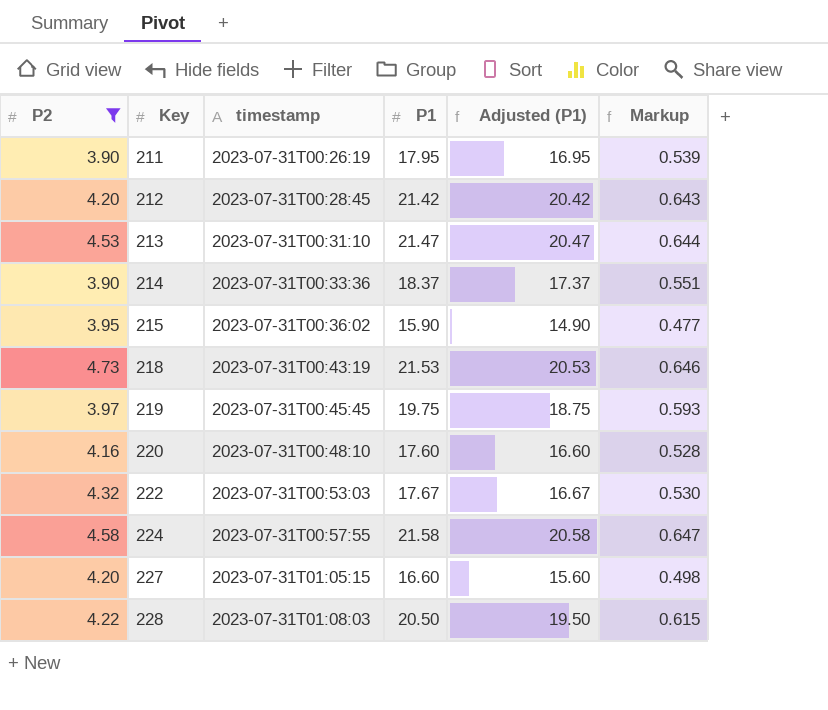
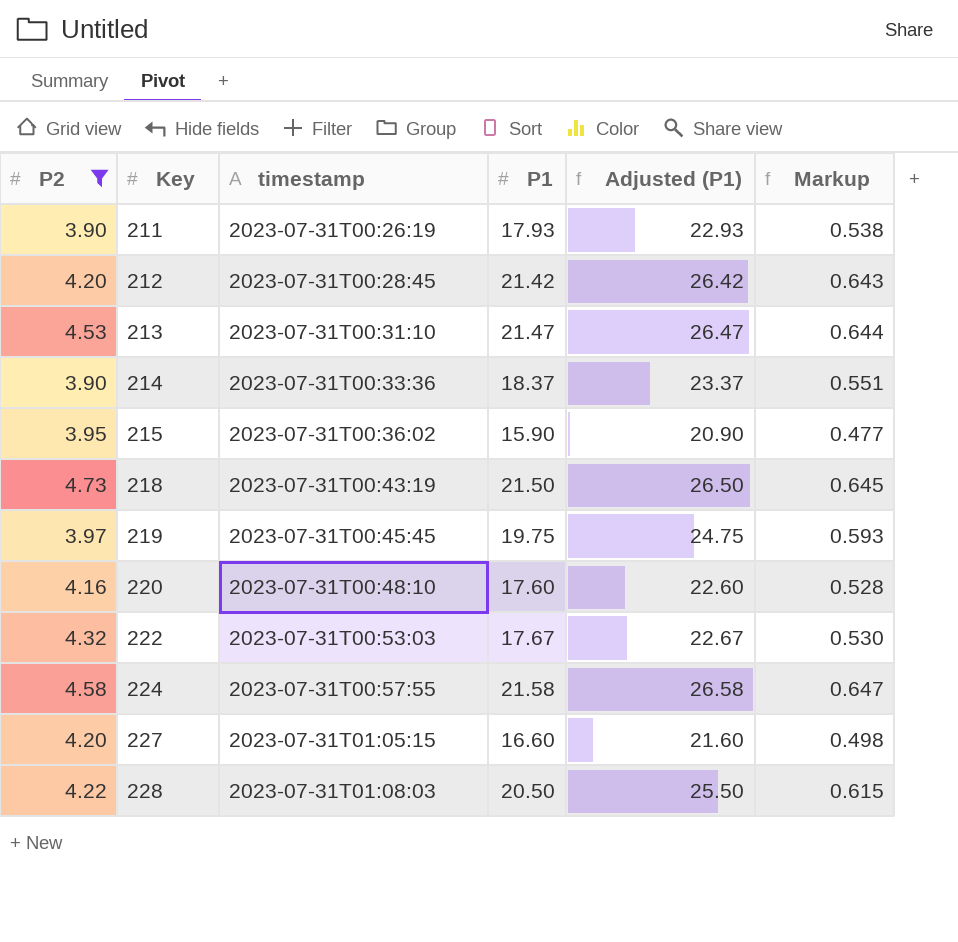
column Adjusted (P1) | formula: [P1] - 1 -> [P1] + 5
211 | P1: 17.95 -> 17.93
211 | Markup: 0.539 -> 0.538
218 | P1: 21.53 -> 21.50
218 | Markup: 0.646 -> 0.645

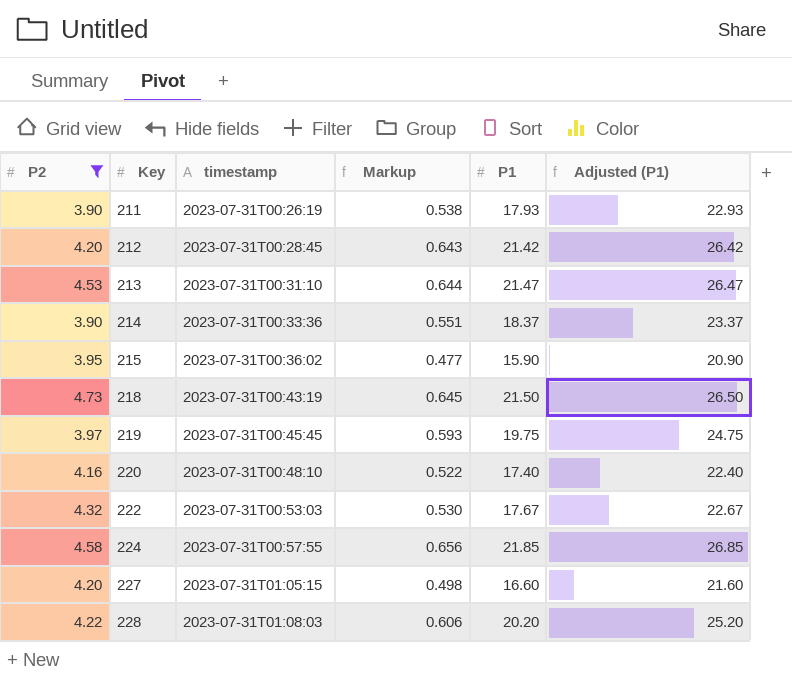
column Markup | position: 6 -> 4
220 | Markup: 0.528 -> 0.522
220 | P1: 17.60 -> 17.40
220 | Adjusted (P1): 22.60 -> 22.40
224 | Markup: 0.647 -> 0.656
224 | P1: 21.58 -> 21.85
224 | Adjusted (P1): 26.58 -> 26.85
228 | Markup: 0.615 -> 0.606
228 | P1: 20.50 -> 20.20
228 | Adjusted (P1): 25.50 -> 25.20

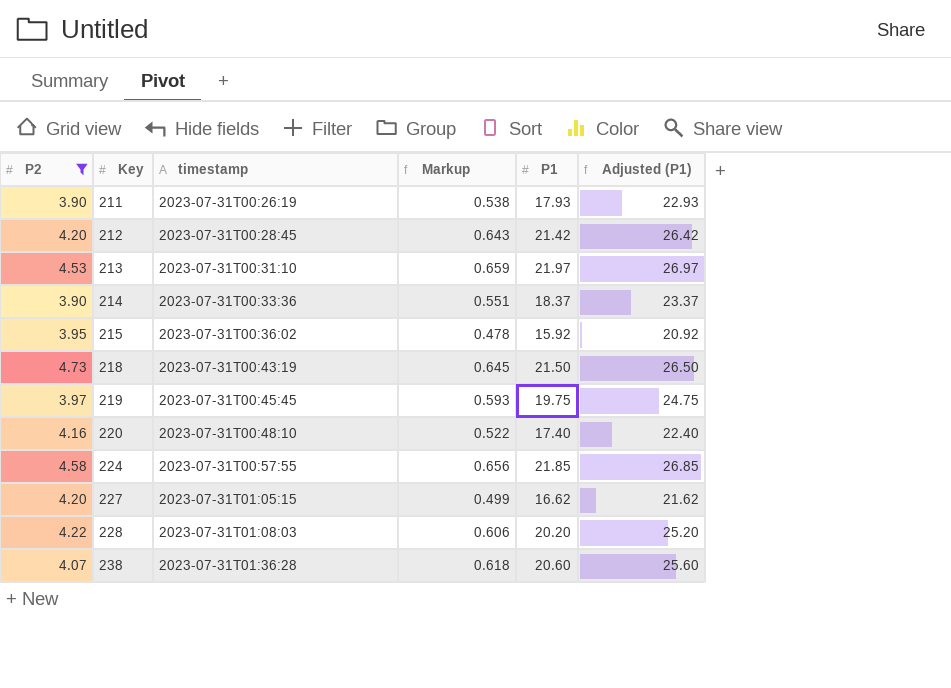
row 222: 4.32 | 2023-07-31T00:53:03 | 0.530 | 17.67 | 22.67 -> none
213 | Markup: 0.644 -> 0.659
213 | P1: 21.47 -> 21.97
213 | Adjusted (P1): 26.47 -> 26.97
215 | Markup: 0.477 -> 0.478
215 | P1: 15.90 -> 15.92
215 | Adjusted (P1): 20.90 -> 20.92
227 | Markup: 0.498 -> 0.499
227 | P1: 16.60 -> 16.62
227 | Adjusted (P1): 21.60 -> 21.62
row 238: none -> 4.07 | 2023-07-31T01:36:28 | 0.618 | 20.60 | 25.60

